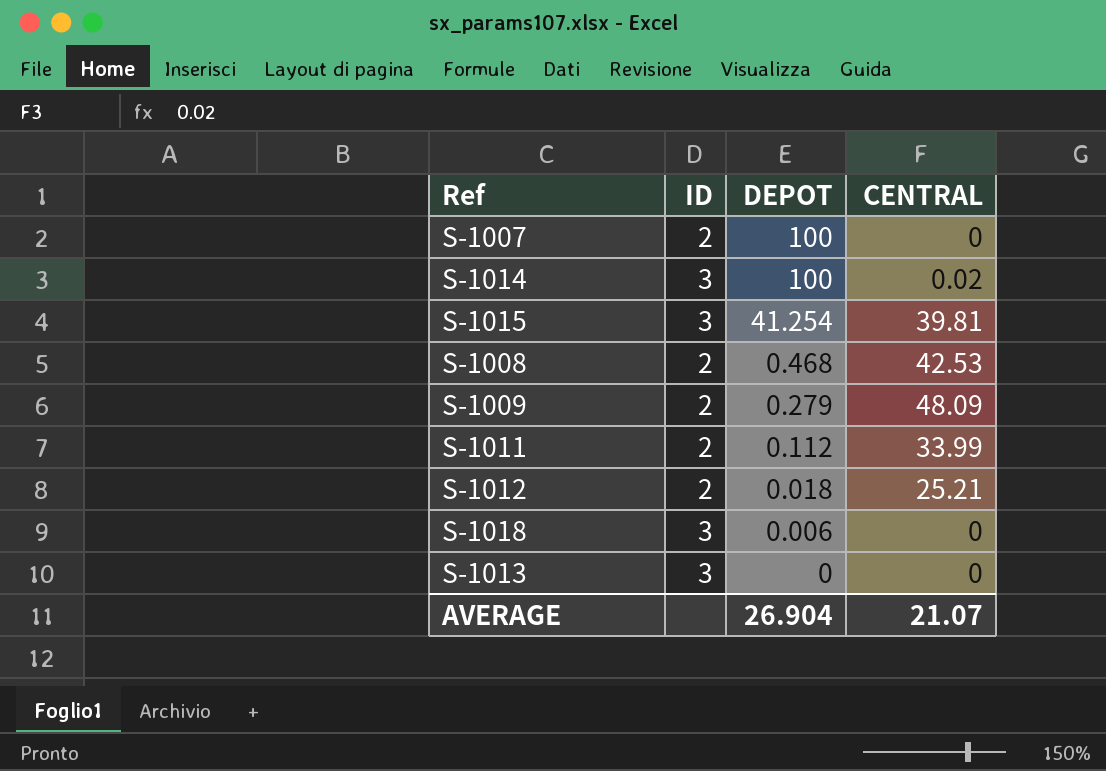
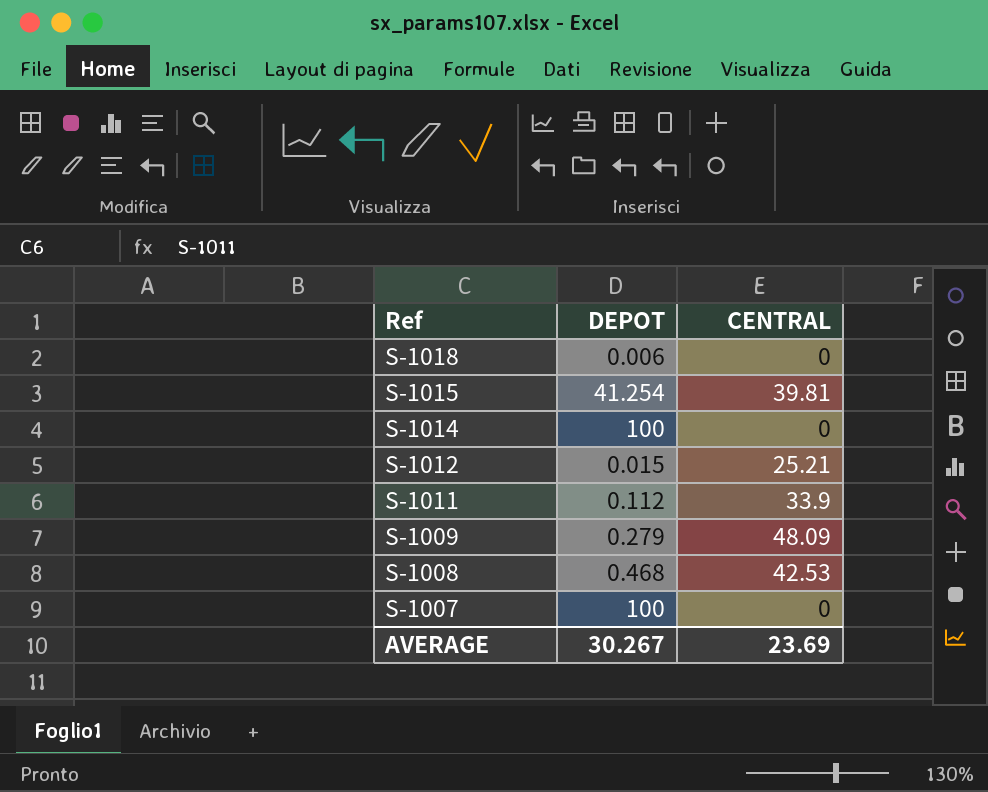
row order: DEPOT descending -> Ref descending
column ID | position: 2 -> none
row S-1013: 3 | 0 | 0 -> none
S-1014 | CENTRAL: 0.02 -> 0
S-1012 | DEPOT: 0.018 -> 0.015
S-1011 | CENTRAL: 33.99 -> 33.9
AVERAGE | DEPOT: 26.904 -> 30.267
AVERAGE | CENTRAL: 21.07 -> 23.69

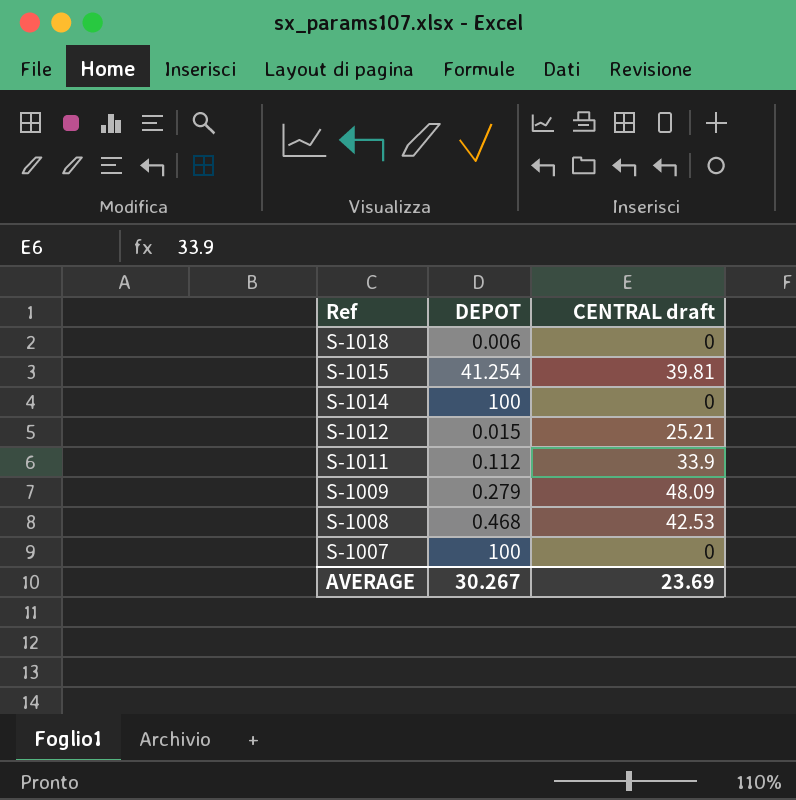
column name: CENTRAL -> CENTRAL draft

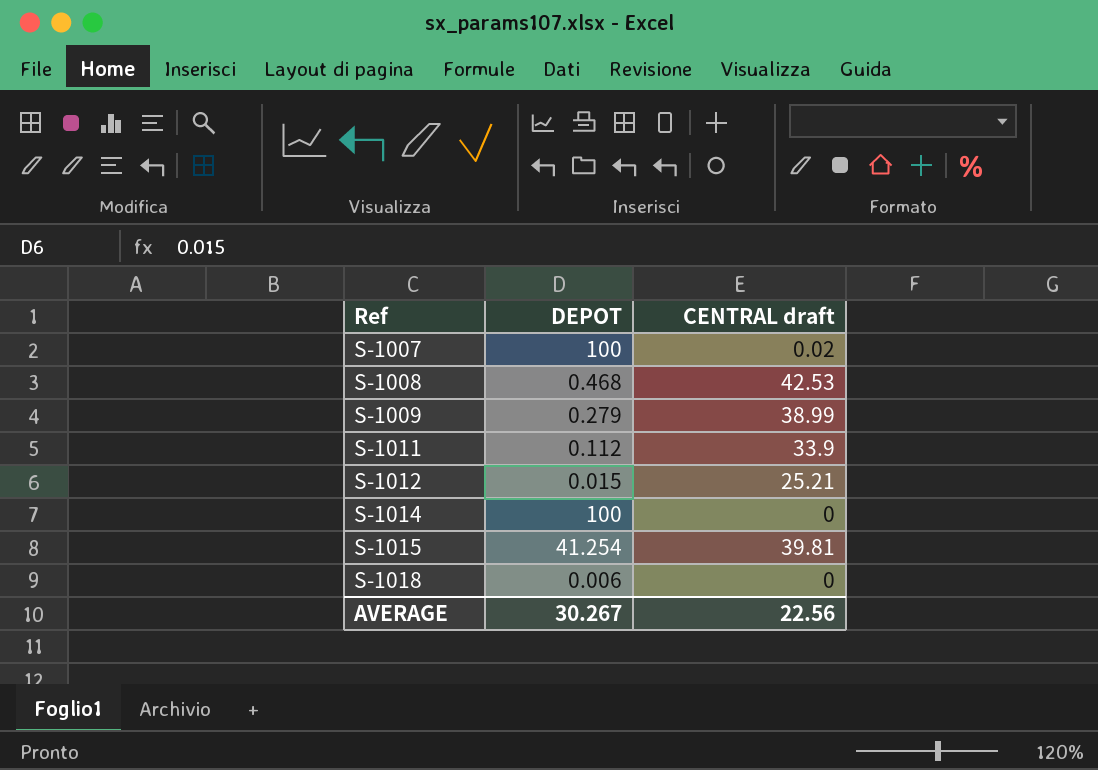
row order: Ref descending -> Ref ascending
S-1007 | CENTRAL draft: 0 -> 0.02
S-1009 | CENTRAL draft: 48.09 -> 38.99
AVERAGE | CENTRAL draft: 23.69 -> 22.56

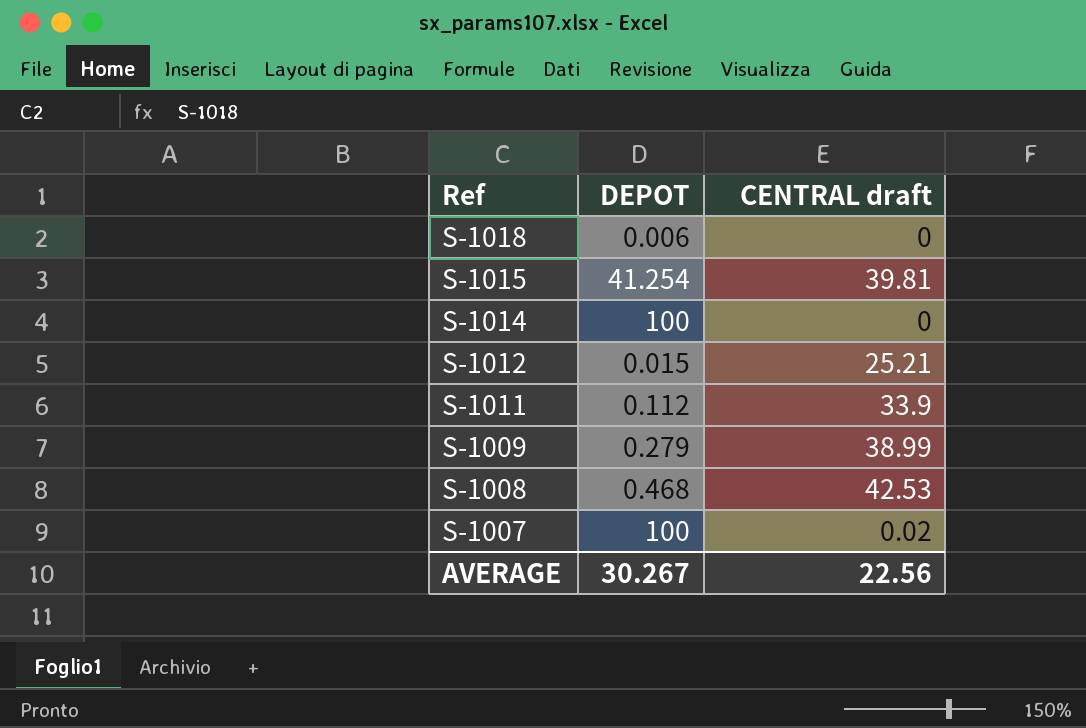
row order: Ref ascending -> Ref descending

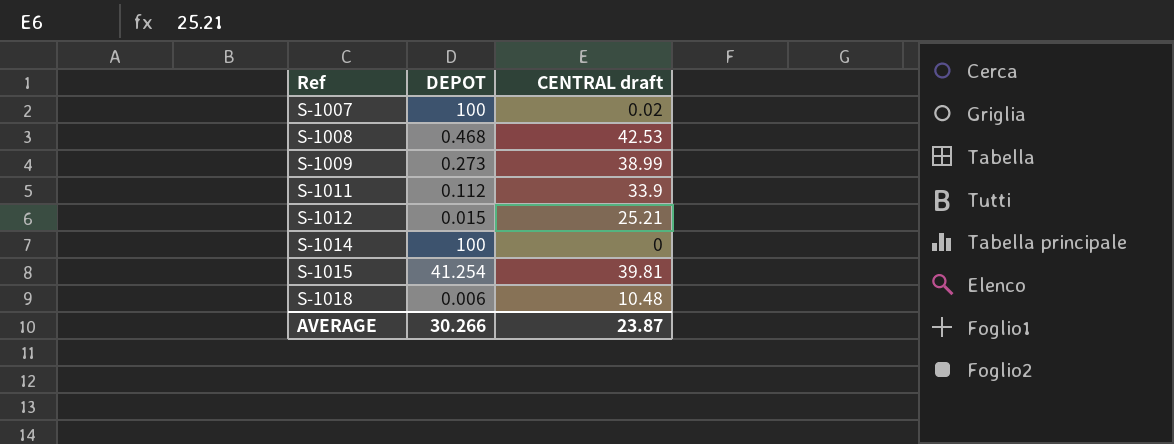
row order: Ref descending -> Ref ascending
S-1009 | DEPOT: 0.279 -> 0.273
S-1018 | CENTRAL draft: 0 -> 10.48
AVERAGE | DEPOT: 30.267 -> 30.266
AVERAGE | CENTRAL draft: 22.56 -> 23.87

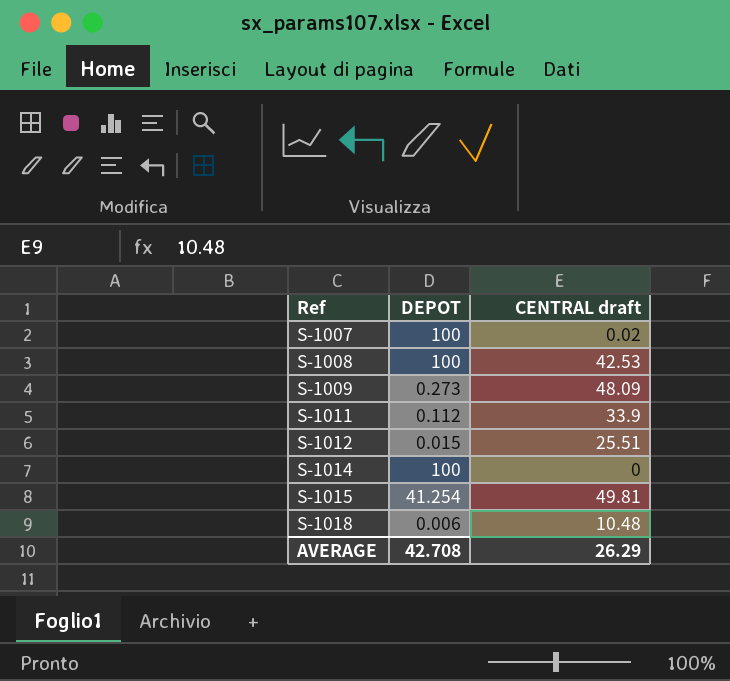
S-1008 | DEPOT: 0.468 -> 100
S-1009 | CENTRAL draft: 38.99 -> 48.09
S-1012 | CENTRAL draft: 25.21 -> 25.51
S-1015 | CENTRAL draft: 39.81 -> 49.81
AVERAGE | DEPOT: 30.266 -> 42.708
AVERAGE | CENTRAL draft: 23.87 -> 26.29

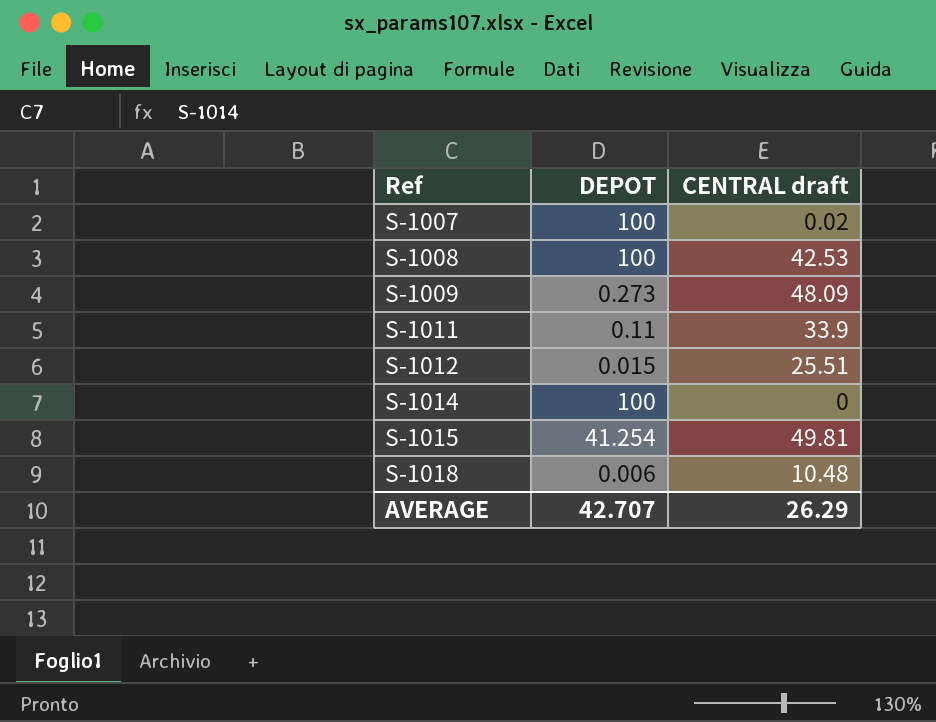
S-1011 | DEPOT: 0.112 -> 0.11
AVERAGE | DEPOT: 42.708 -> 42.707

